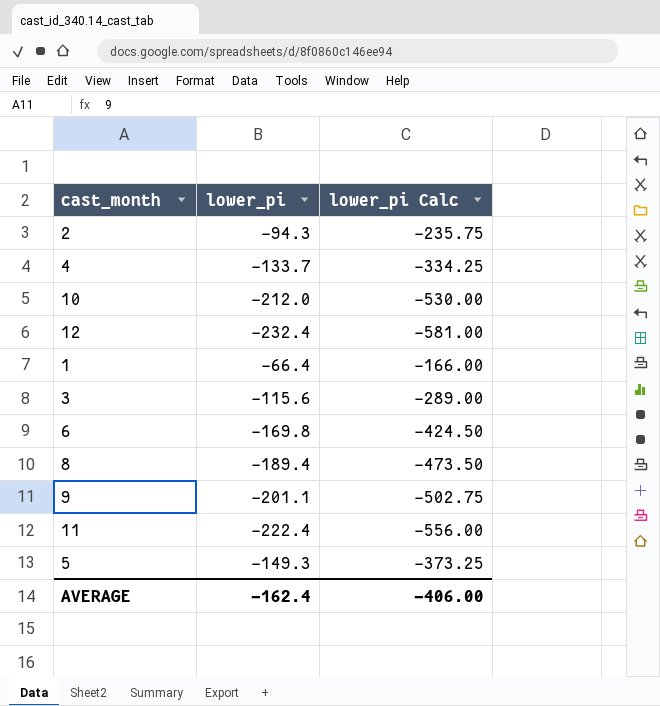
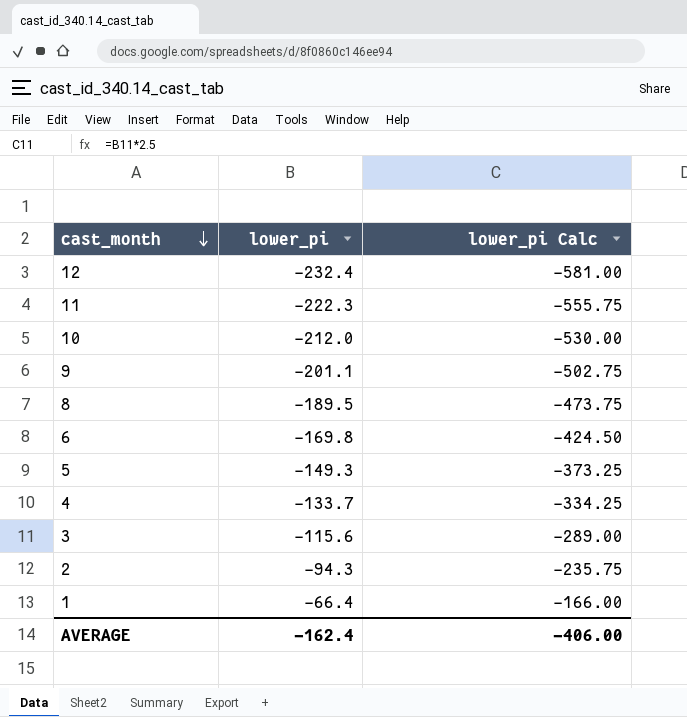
row order: none -> cast_month descending
11 | lower_pi: -222.4 -> -222.3
11 | lower_pi Calc: -556.00 -> -555.75
8 | lower_pi: -189.4 -> -189.5
8 | lower_pi Calc: -473.50 -> -473.75

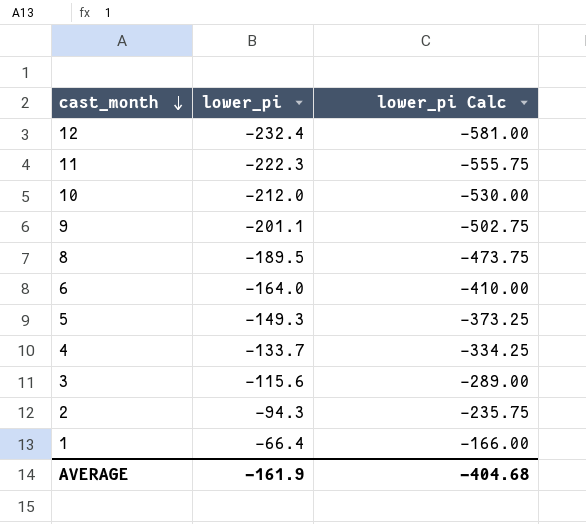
6 | lower_pi: -169.8 -> -164.0
6 | lower_pi Calc: -424.50 -> -410.00
AVERAGE | lower_pi: -162.4 -> -161.9
AVERAGE | lower_pi Calc: -406.00 -> -404.68

